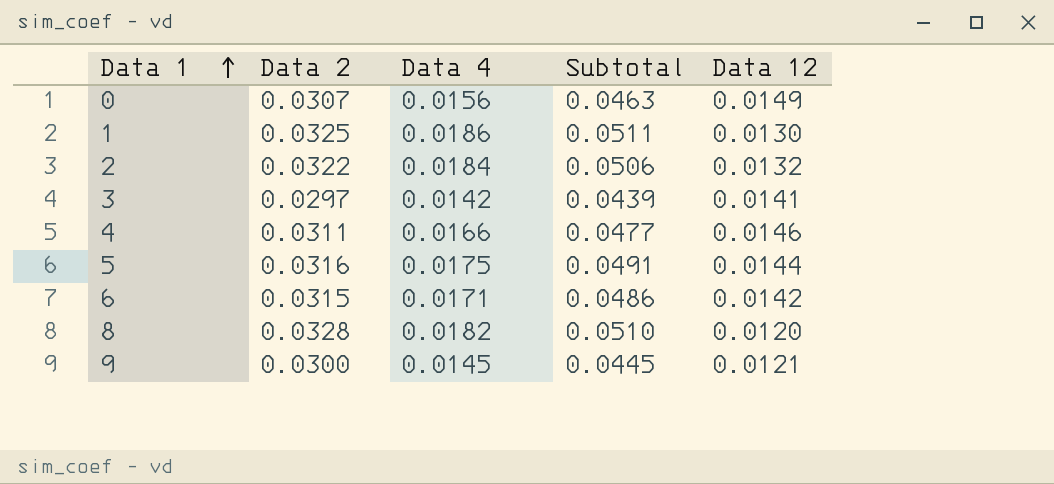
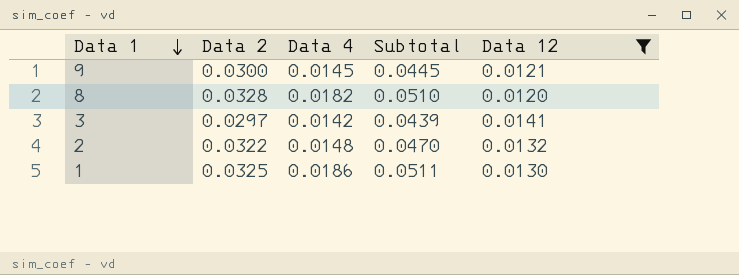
filter: none -> Data 12 <= 0.0141
row order: Data 1 ascending -> Data 1 descending
2 | Data 4: 0.0184 -> 0.0148
2 | Subtotal: 0.0506 -> 0.0470

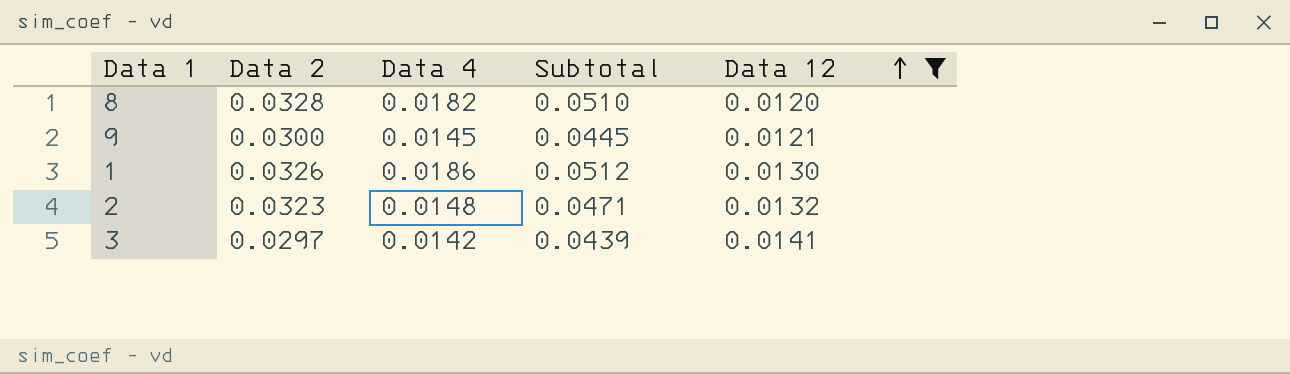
row order: Data 1 descending -> Data 12 ascending
1 | Data 2: 0.0325 -> 0.0326
1 | Subtotal: 0.0511 -> 0.0512
2 | Data 2: 0.0322 -> 0.0323
2 | Subtotal: 0.0470 -> 0.0471

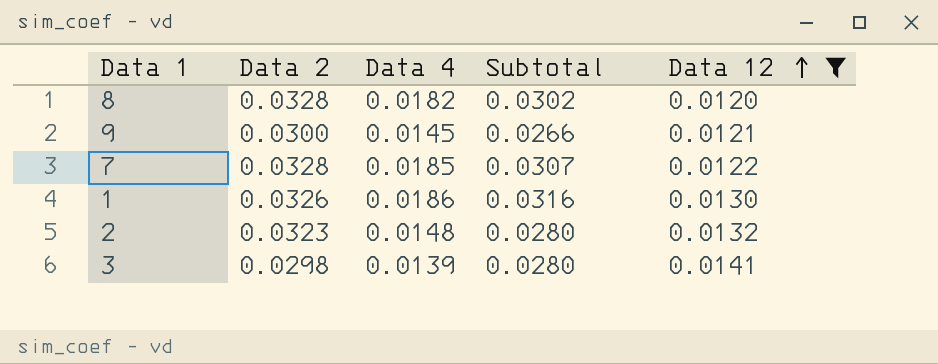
column Subtotal | formula: [Data 2] + [Data 4] -> [Data 4] + [Data 12]
row 7: none -> 0.0328 | 0.0185 | 0.0307 | 0.0122
3 | Data 2: 0.0297 -> 0.0298
3 | Data 4: 0.0142 -> 0.0139

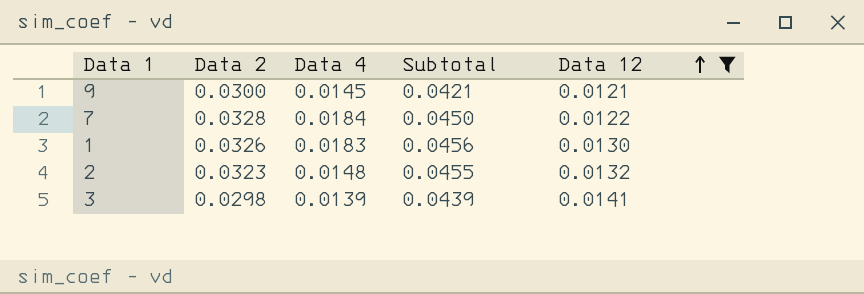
column Subtotal | formula: [Data 4] + [Data 12] -> [Data 2] + [Data 12]
row 8: 0.0328 | 0.0182 | 0.0302 | 0.0120 -> none
7 | Data 4: 0.0185 -> 0.0184
1 | Data 4: 0.0186 -> 0.0183

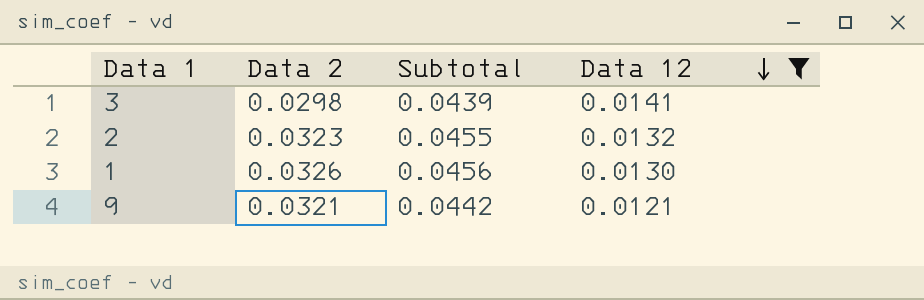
row order: Data 12 ascending -> Data 12 descending
column Data 4 | position: 3 -> none
row 7: 0.0328 | 0.0184 | 0.0450 | 0.0122 -> none
9 | Data 2: 0.0300 -> 0.0321
9 | Subtotal: 0.0421 -> 0.0442

